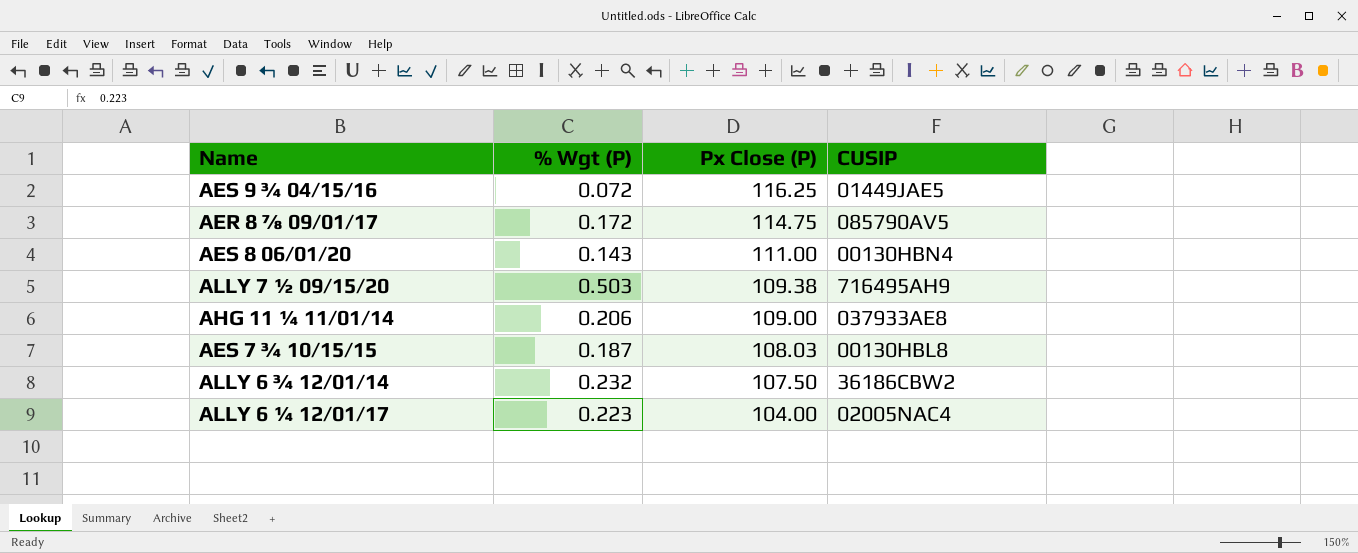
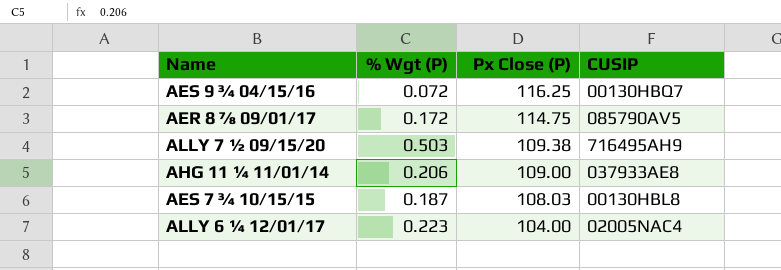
row AES 8 06/01/20: 0.143 | 111.00 | 00130HBN4 -> none
row ALLY 6 ¾ 12/01/14: 0.232 | 107.50 | 36186CBW2 -> none
AES 9 ¾ 04/15/16 | CUSIP: 01449JAE5 -> 00130HBQ7

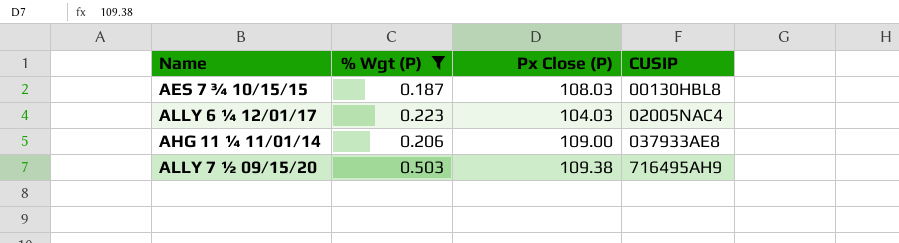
filter: none -> % Wgt (P) >= 0.187
row order: Px Close (P) descending -> CUSIP ascending
ALLY 6 ¼ 12/01/17 | Px Close (P): 104.00 -> 104.03

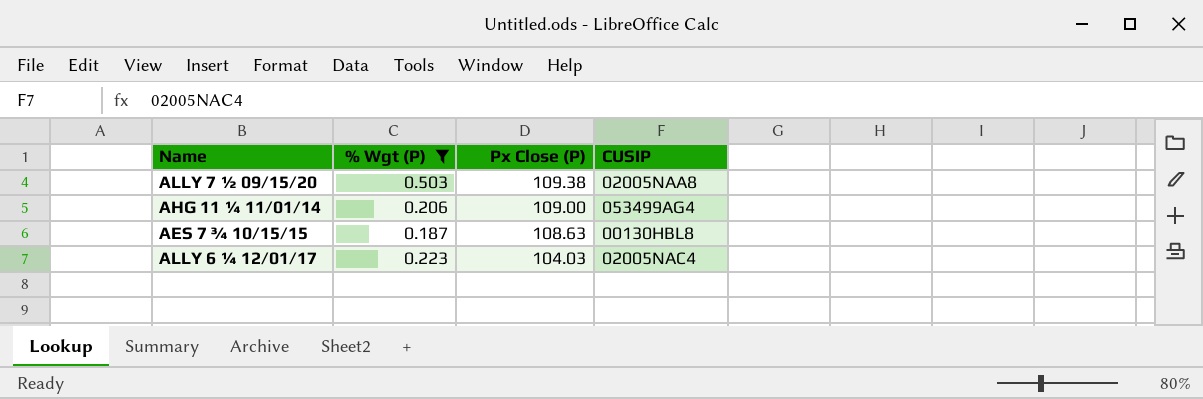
row order: CUSIP ascending -> Px Close (P) descending
ALLY 7 ½ 09/15/20 | CUSIP: 716495AH9 -> 02005NAA8
AHG 11 ¼ 11/01/14 | CUSIP: 037933AE8 -> 053499AG4
AES 7 ¾ 10/15/15 | Px Close (P): 108.03 -> 108.63

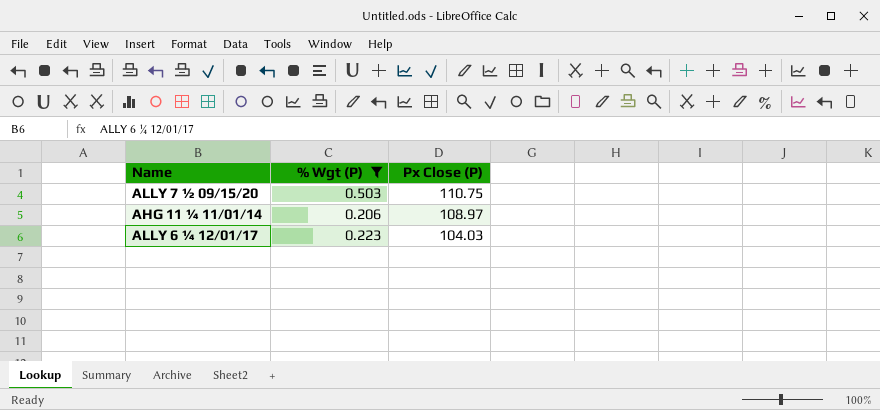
column CUSIP | position: 4 -> none
row AES 7 ¾ 10/15/15: 0.187 | 108.63 | 00130HBL8 -> none
ALLY 7 ½ 09/15/20 | Px Close (P): 109.38 -> 110.75
AHG 11 ¼ 11/01/14 | Px Close (P): 109.00 -> 108.97

